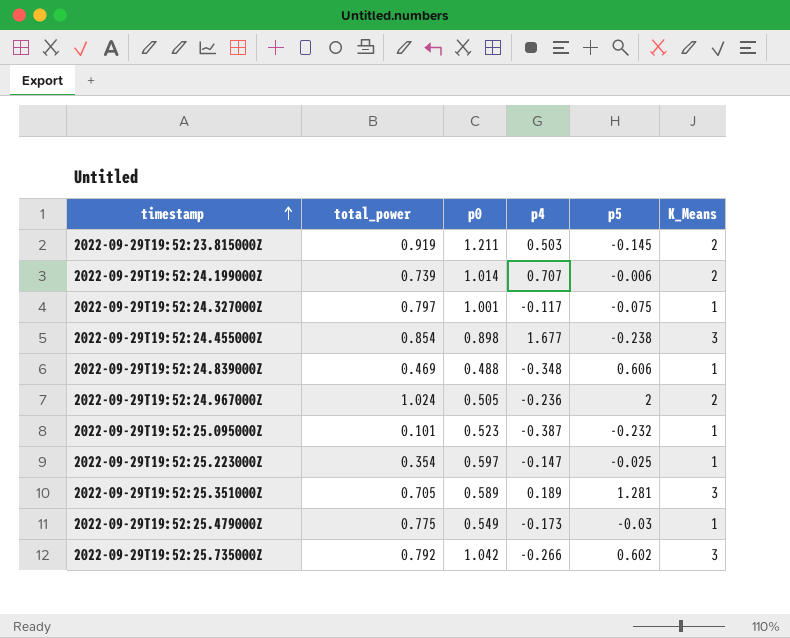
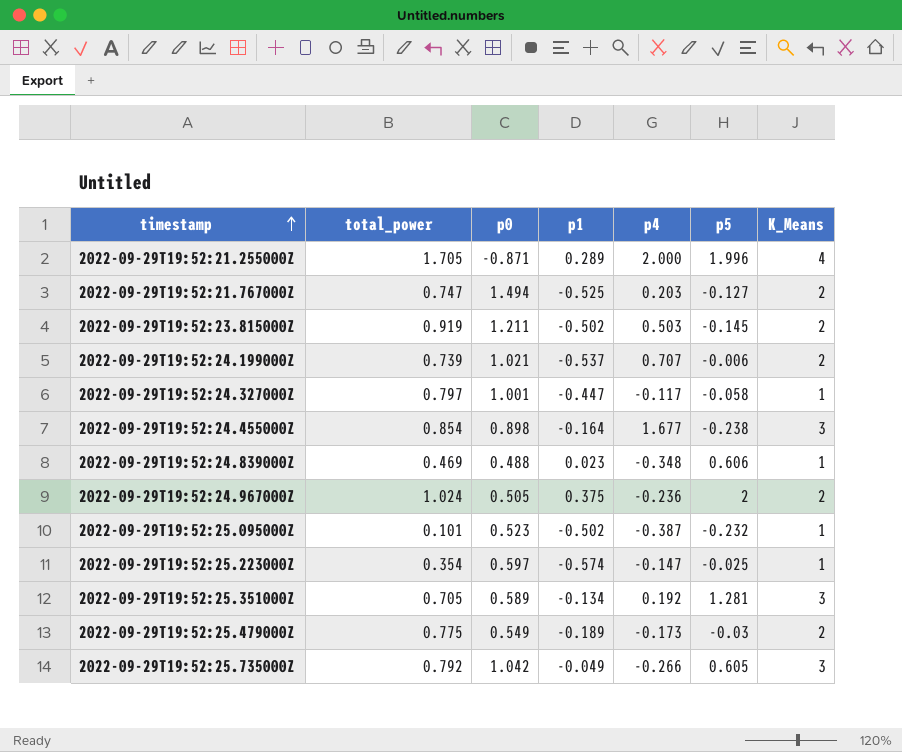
column p1 | position: none -> 4
row 2022-09-29T19:52:21.255000Z: none -> 1.705 | -0.871 | 0.289 | 2.000 | 1.996 | 4
row 2022-09-29T19:52:21.767000Z: none -> 0.747 | 1.494 | -0.525 | 0.203 | -0.127 | 2
2022-09-29T19:52:24.199000Z | p0: 1.014 -> 1.021
2022-09-29T19:52:24.327000Z | p5: -0.075 -> -0.058
2022-09-29T19:52:25.351000Z | p4: 0.189 -> 0.192
2022-09-29T19:52:25.479000Z | K_Means: 1 -> 2
2022-09-29T19:52:25.735000Z | p5: 0.602 -> 0.605

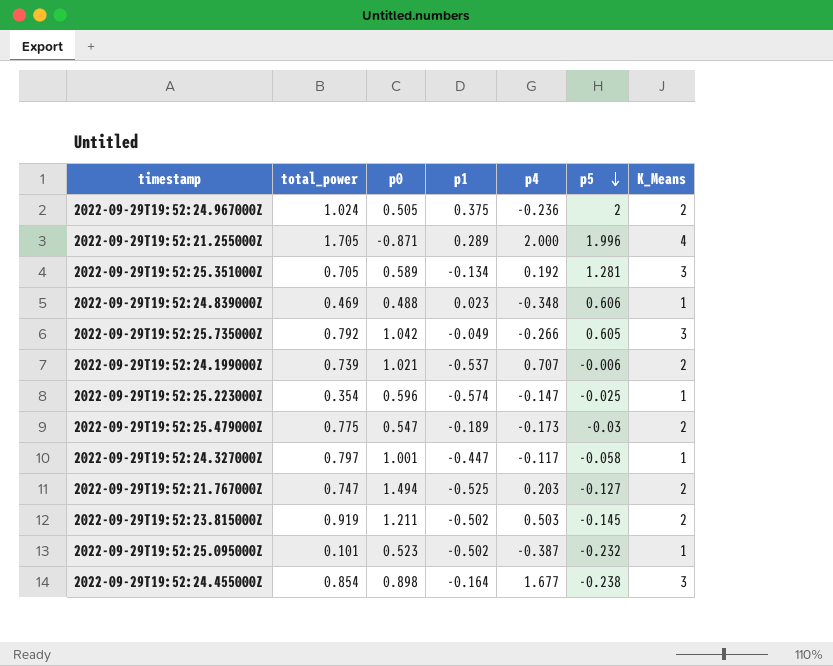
row order: timestamp ascending -> p5 descending
2022-09-29T19:52:25.223000Z | p0: 0.597 -> 0.596
2022-09-29T19:52:25.479000Z | p0: 0.549 -> 0.547

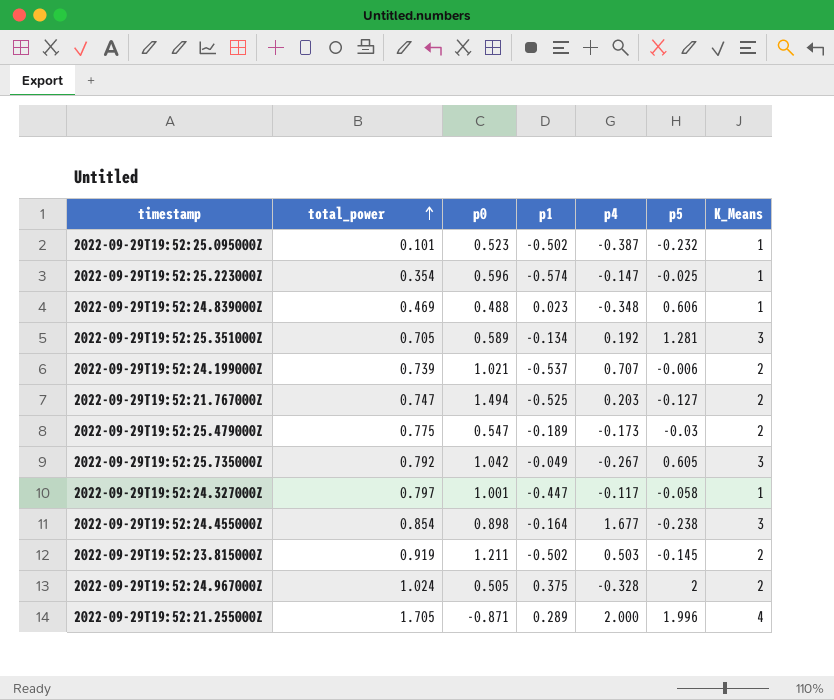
row order: p5 descending -> total_power ascending
2022-09-29T19:52:25.735000Z | p4: -0.266 -> -0.267
2022-09-29T19:52:24.967000Z | p4: -0.236 -> -0.328

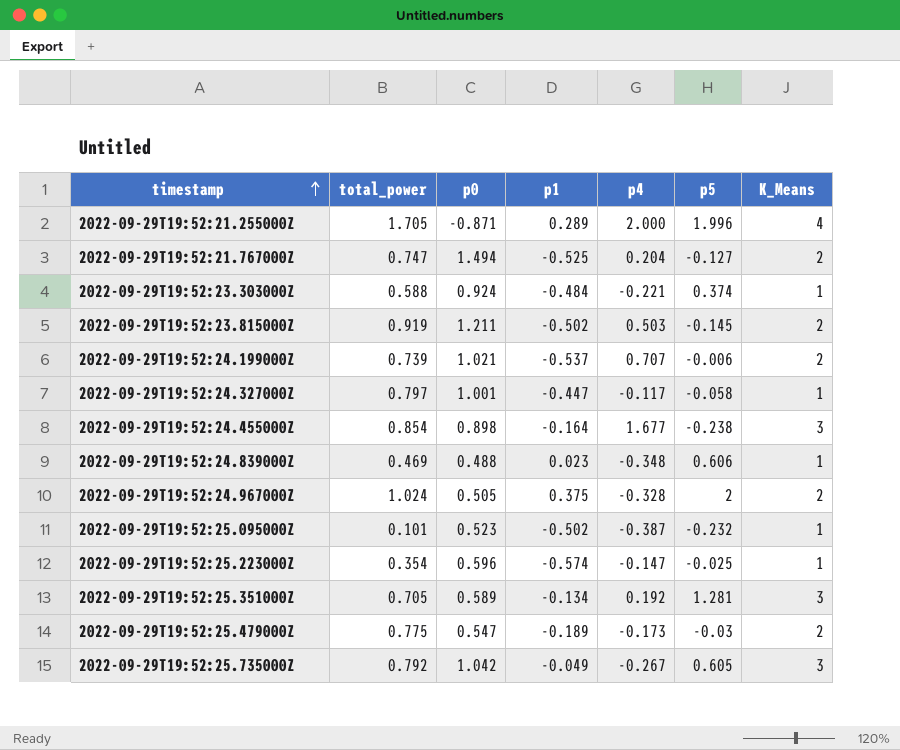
row order: total_power ascending -> timestamp ascending
2022-09-29T19:52:21.767000Z | p4: 0.203 -> 0.204
row 2022-09-29T19:52:23.303000Z: none -> 0.588 | 0.924 | -0.484 | -0.221 | 0.374 | 1

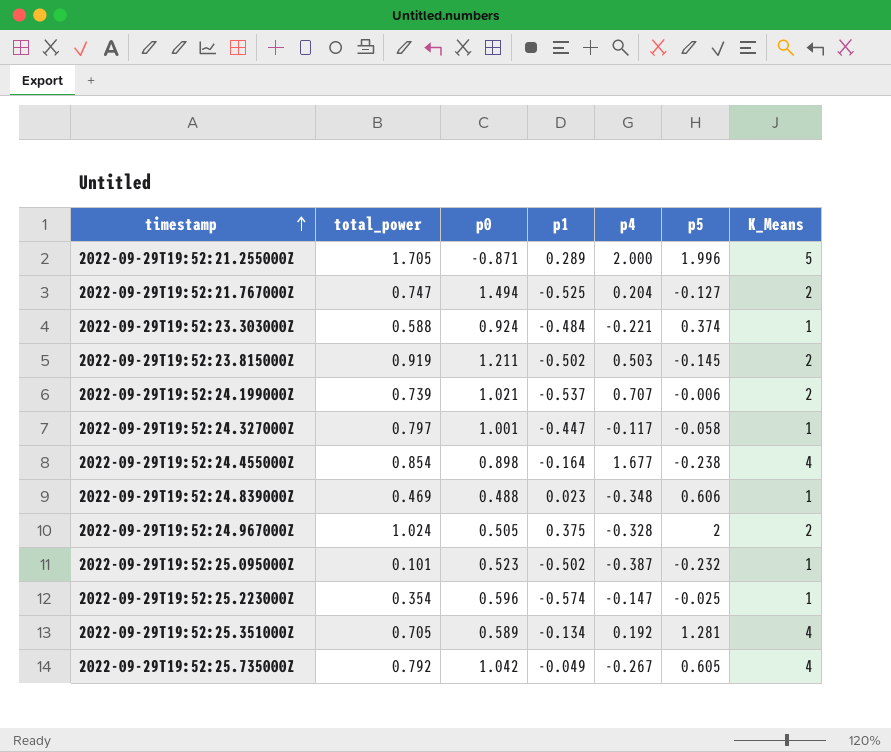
row 2022-09-29T19:52:25.479000Z: 0.775 | 0.547 | -0.189 | -0.173 | -0.03 | 2 -> none
2022-09-29T19:52:21.255000Z | K_Means: 4 -> 5
2022-09-29T19:52:24.455000Z | K_Means: 3 -> 4
2022-09-29T19:52:25.351000Z | K_Means: 3 -> 4
2022-09-29T19:52:25.735000Z | K_Means: 3 -> 4

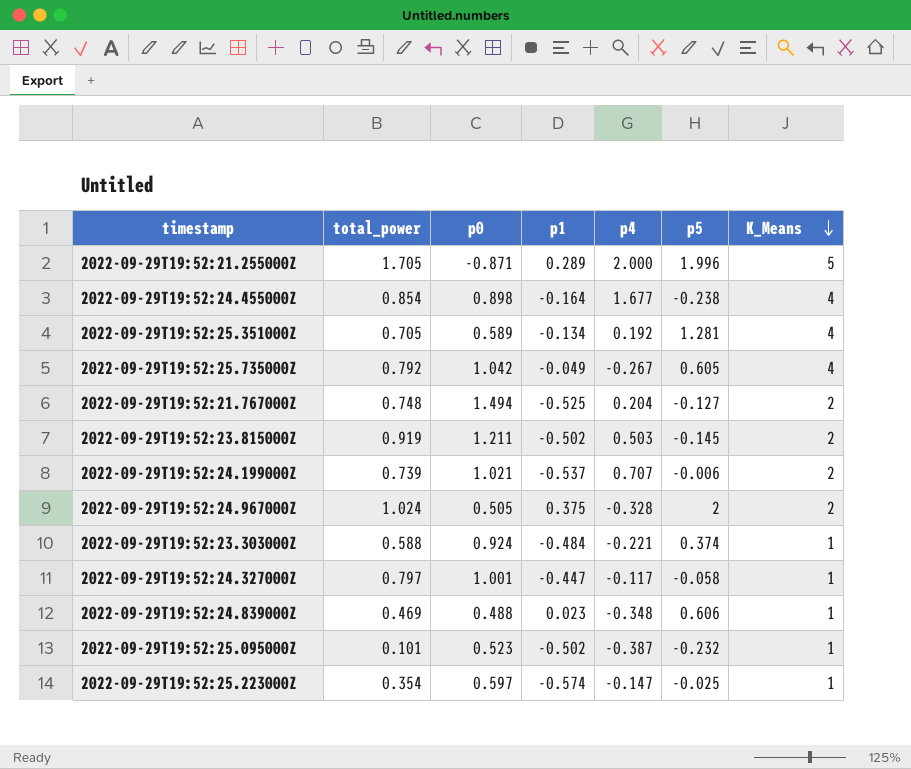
row order: timestamp ascending -> K_Means descending
2022-09-29T19:52:21.767000Z | total_power: 0.747 -> 0.748
2022-09-29T19:52:25.223000Z | p0: 0.596 -> 0.597

